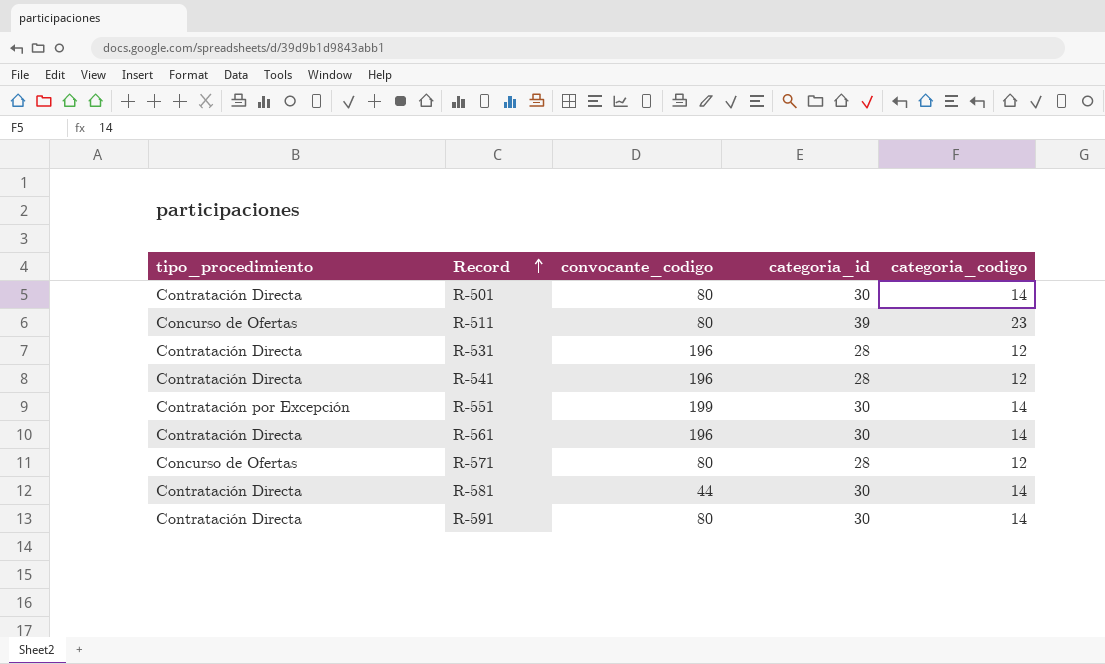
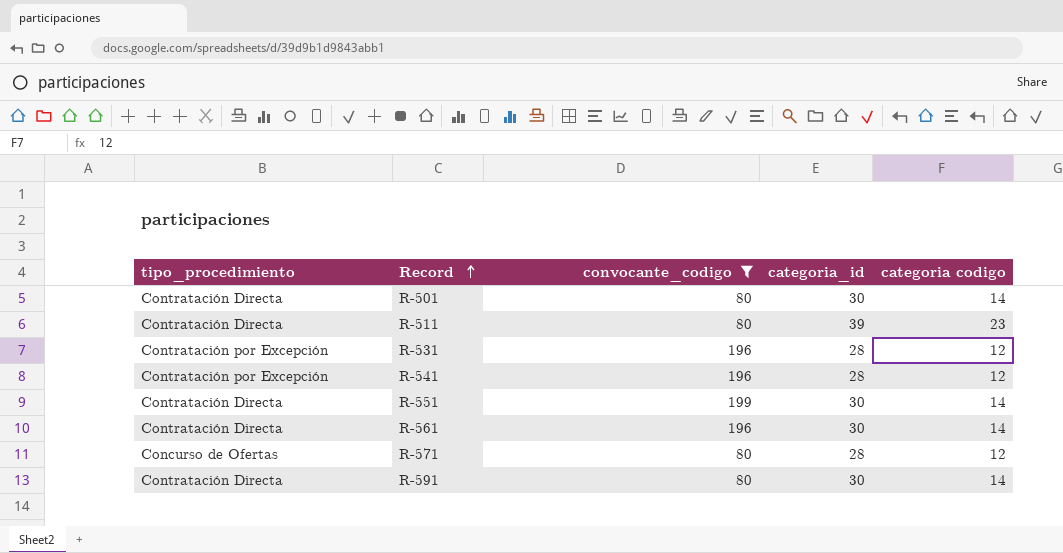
filter: none -> convocante_codigo != 44
column name: categoria_codigo -> categoria codigo
R-511 | tipo_procedimiento: Concurso de Ofertas -> Contratación Directa
R-531 | tipo_procedimiento: Contratación Directa -> Contratación por Excepción
R-541 | tipo_procedimiento: Contratación Directa -> Contratación por Excepción
R-551 | tipo_procedimiento: Contratación por Excepción -> Contratación Directa

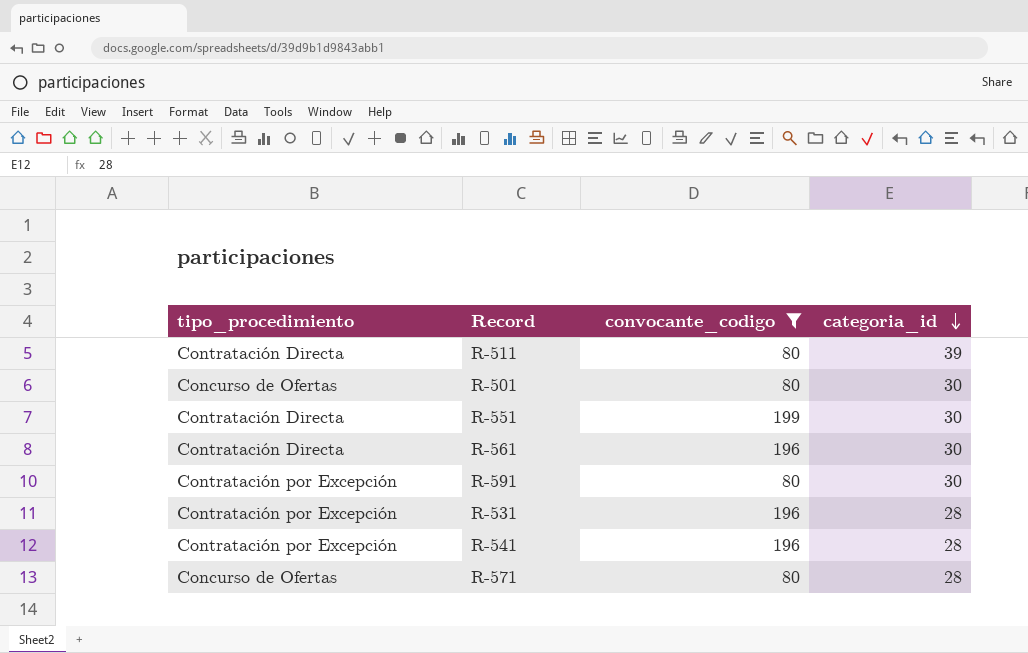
row order: Record ascending -> categoria_id descending
column categoria codigo | position: 5 -> none
R-501 | tipo_procedimiento: Contratación Directa -> Concurso de Ofertas
R-591 | tipo_procedimiento: Contratación Directa -> Contratación por Excepción

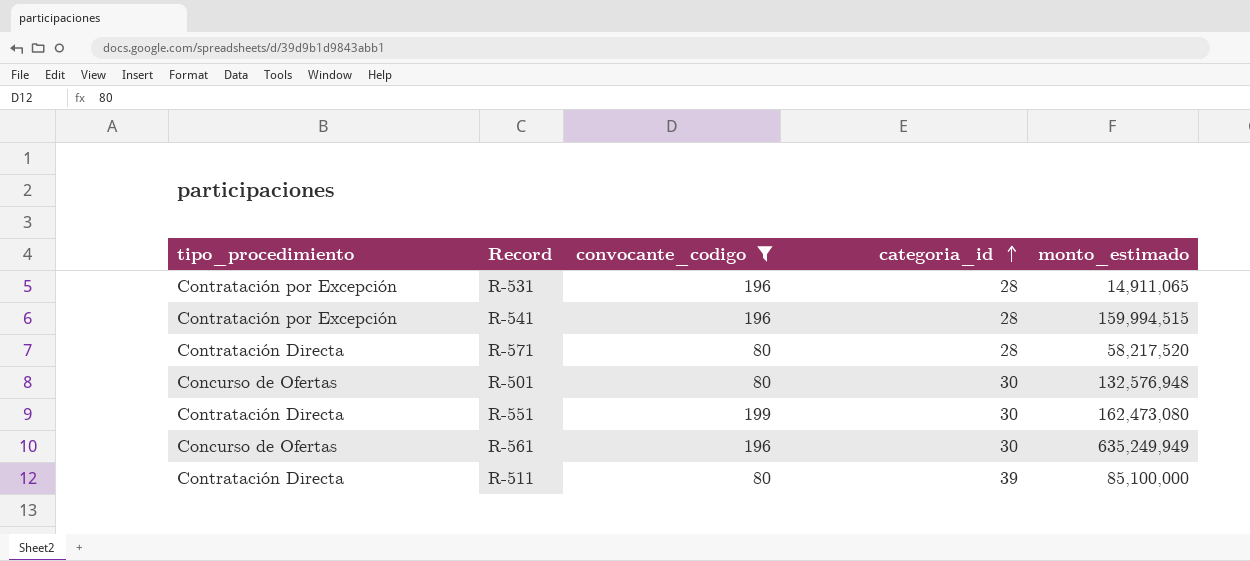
row order: categoria_id descending -> categoria_id ascending
column monto_estimado | position: none -> 5
row R-591: Contratación por Excepción | 80 | 30 -> none
R-571 | tipo_procedimiento: Concurso de Ofertas -> Contratación Directa
R-561 | tipo_procedimiento: Contratación Directa -> Concurso de Ofertas

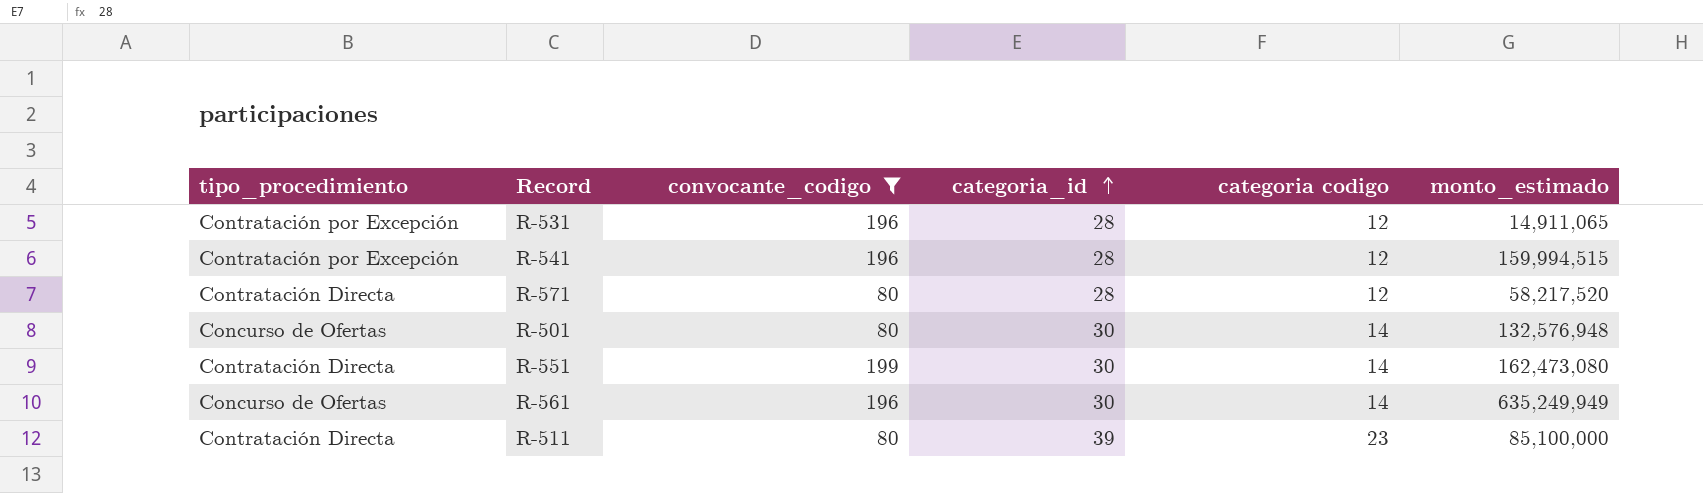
column categoria codigo | position: none -> 5

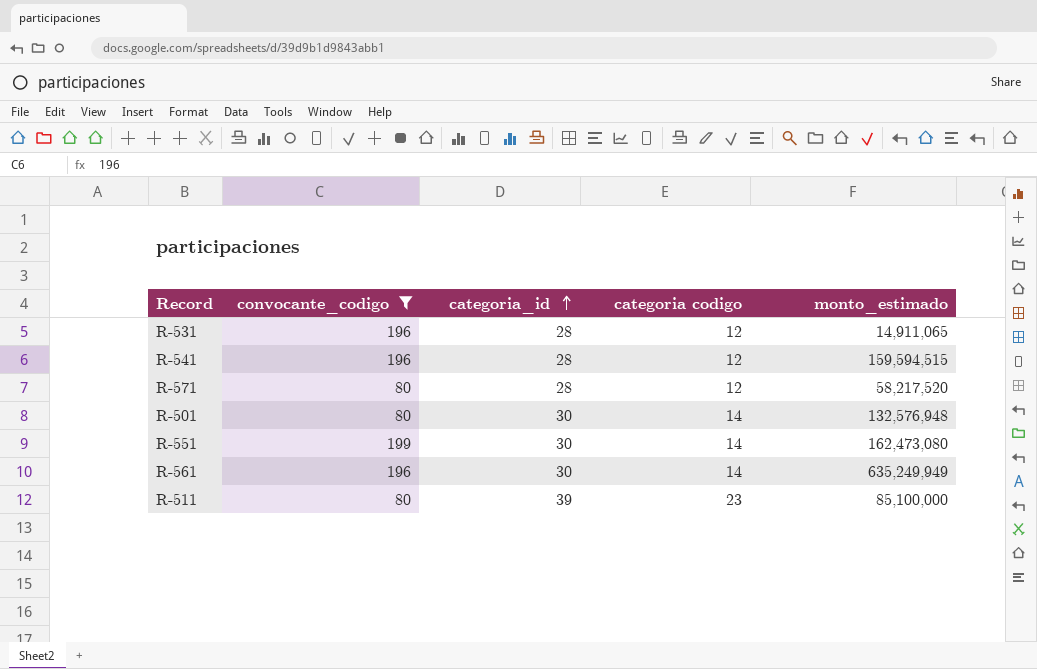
column tipo_procedimiento | position: 1 -> none
R-541 | monto_estimado: 159,994,515 -> 159,594,515

